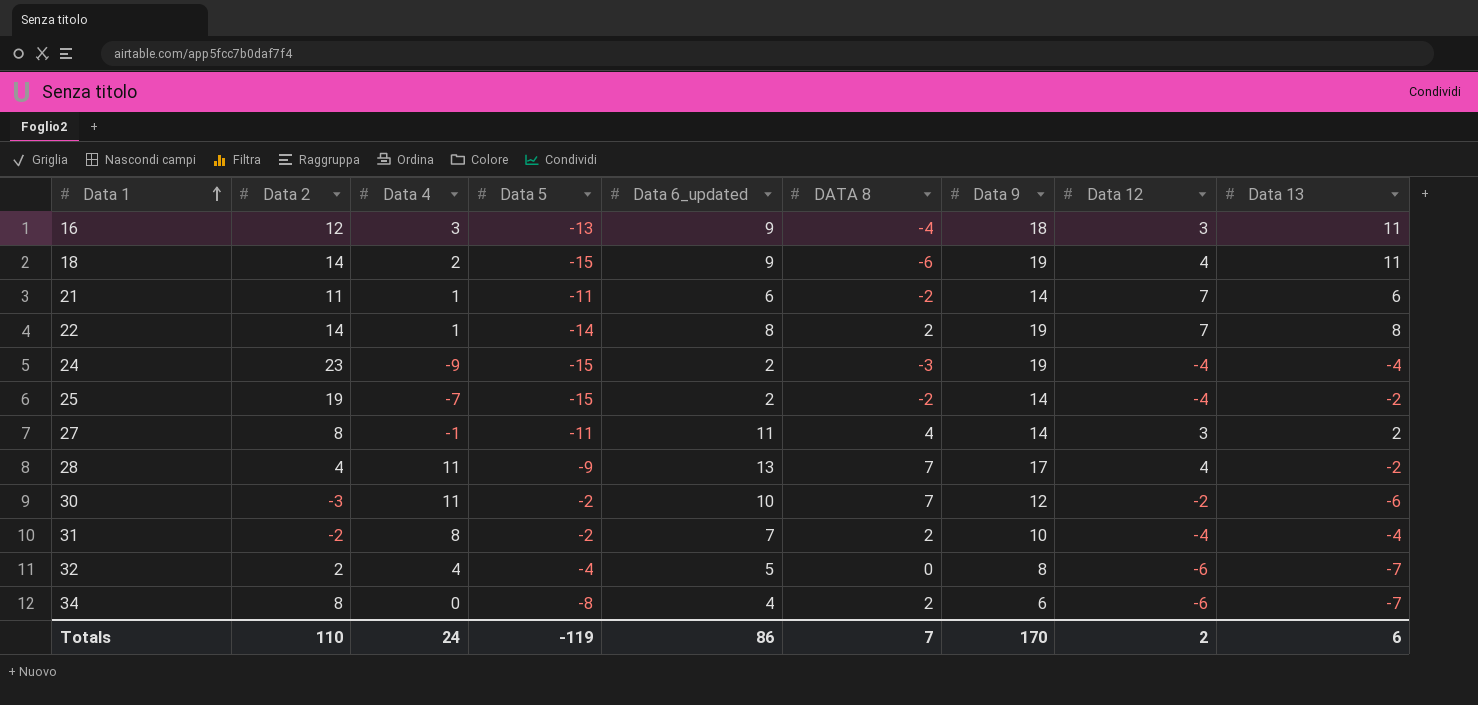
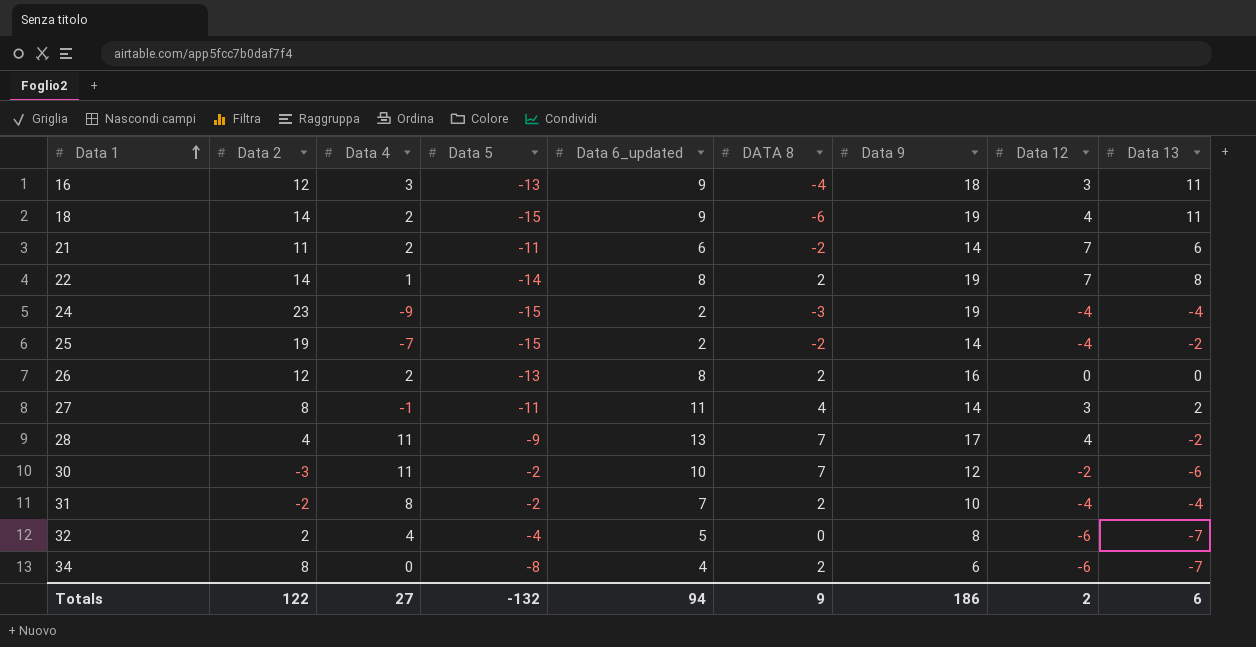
21 | Data 4: 1 -> 2
row 26: none -> 12 | 2 | -13 | 8 | 2 | 16 | 0 | 0
Totals | Data 2: 110 -> 122
Totals | Data 4: 24 -> 27
Totals | Data 5: -119 -> -132
Totals | Data 6_updated: 86 -> 94
Totals | DATA 8: 7 -> 9
Totals | Data 9: 170 -> 186

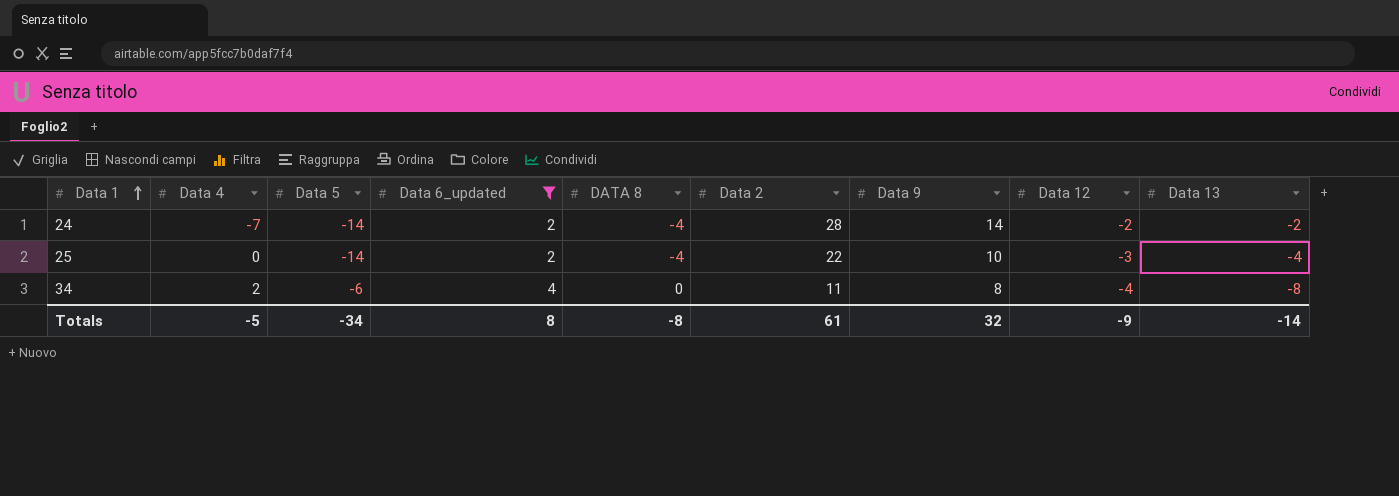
filter: none -> Data 6_updated <= 4
column Data 2 | position: 2 -> 6
24 | Data 4: -9 -> -7
24 | Data 5: -15 -> -14
24 | DATA 8: -3 -> -4
24 | Data 2: 23 -> 28
24 | Data 9: 19 -> 14
24 | Data 12: -4 -> -2
24 | Data 13: -4 -> -2
25 | Data 4: -7 -> 0
25 | Data 5: -15 -> -14
25 | DATA 8: -2 -> -4
25 | Data 2: 19 -> 22
25 | Data 9: 14 -> 10
25 | Data 12: -4 -> -3
25 | Data 13: -2 -> -4
34 | Data 4: 0 -> 2
34 | Data 5: -8 -> -6
34 | DATA 8: 2 -> 0
34 | Data 2: 8 -> 11
34 | Data 9: 6 -> 8
34 | Data 12: -6 -> -4
34 | Data 13: -7 -> -8
Totals | Data 4: 27 -> -5
Totals | Data 5: -132 -> -34
Totals | Data 6_updated: 94 -> 8
Totals | DATA 8: 9 -> -8
Totals | Data 2: 122 -> 61
Totals | Data 9: 186 -> 32
Totals | Data 12: 2 -> -9
Totals | Data 13: 6 -> -14

